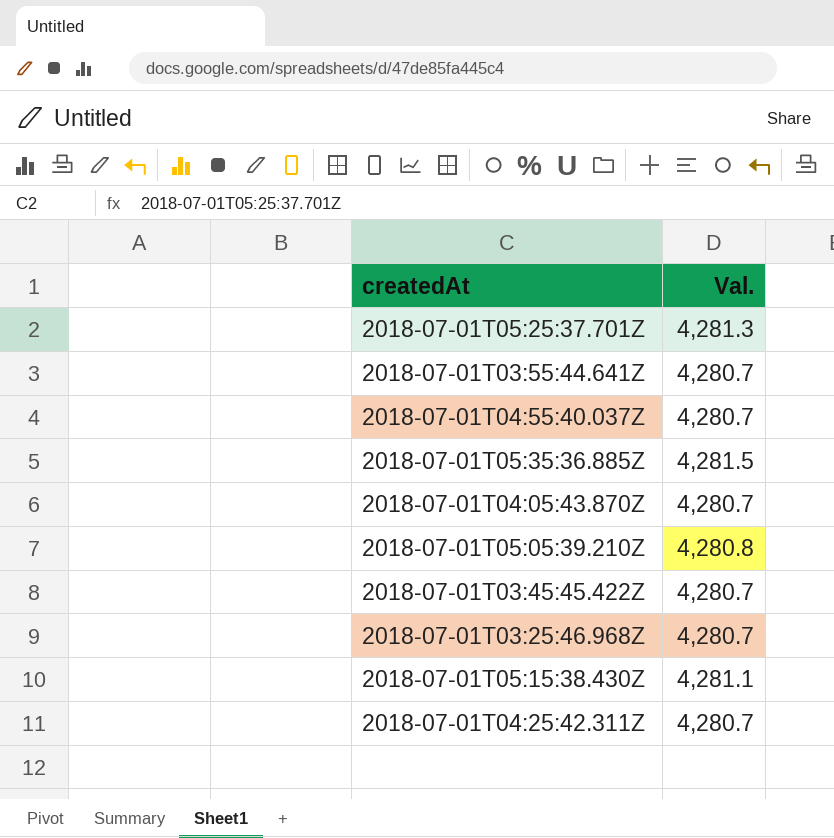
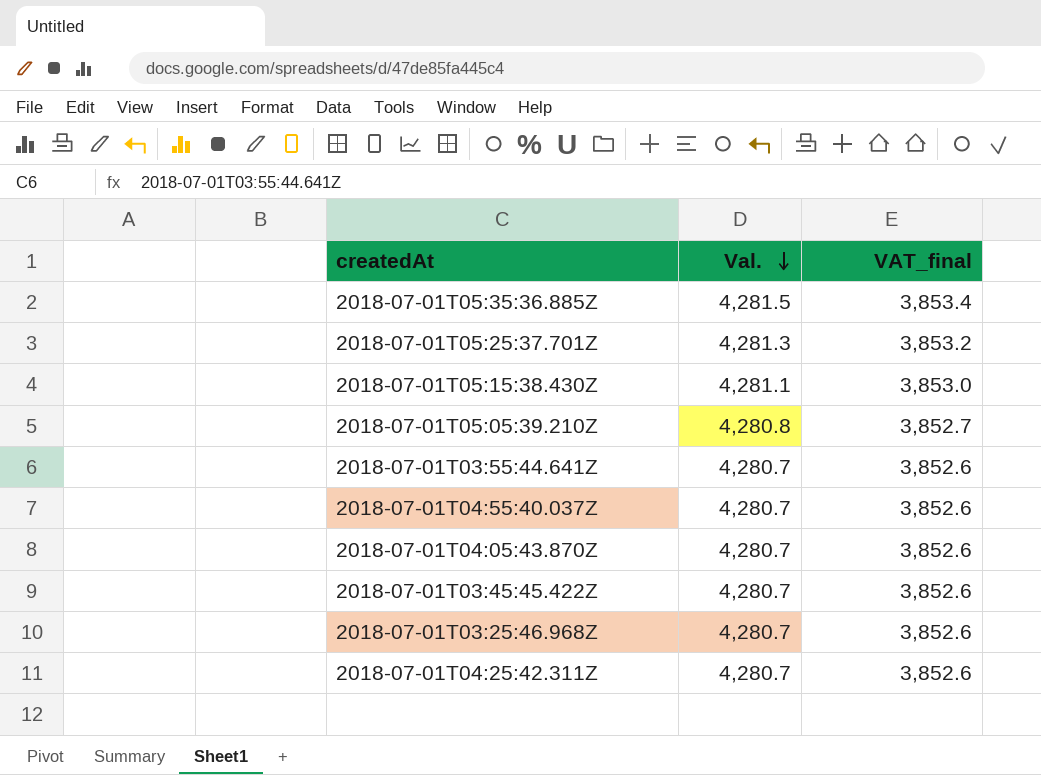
row order: none -> Val. descending
column VAT_final | formula: none -> [Val.] * 0.9

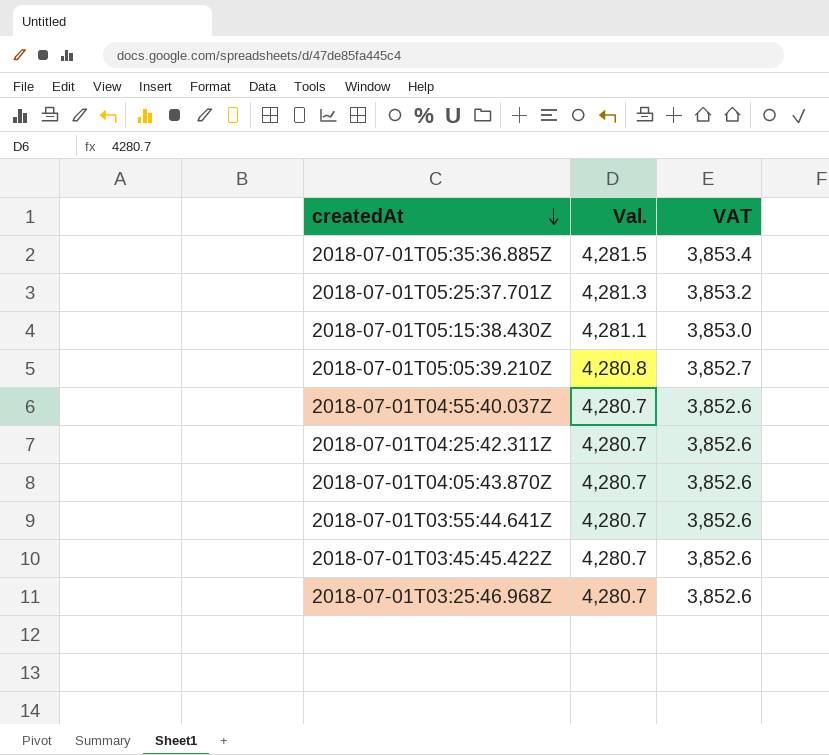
row order: Val. descending -> createdAt descending
column name: VAT_final -> VAT

